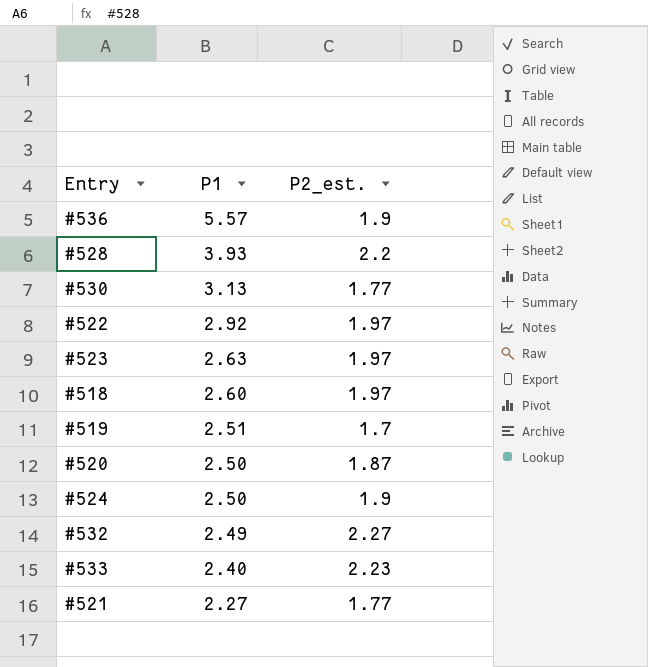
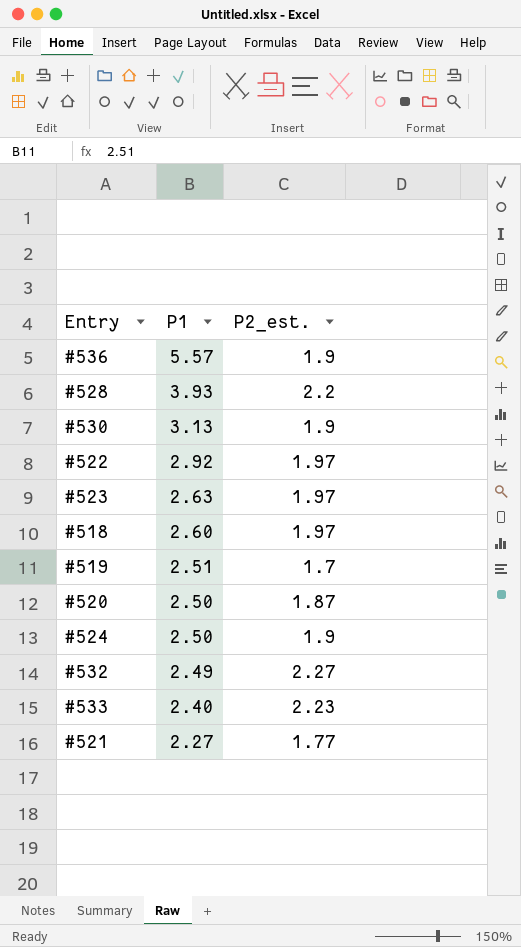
#530 | P2_est.: 1.77 -> 1.9

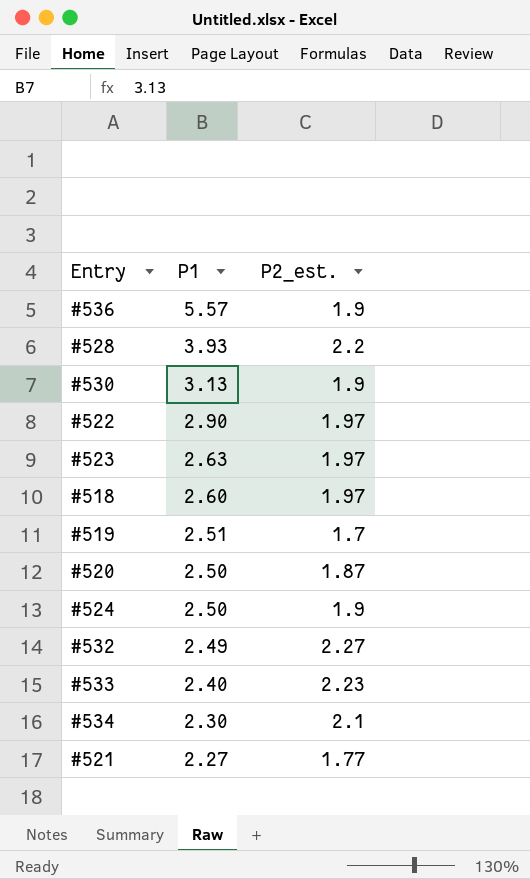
#522 | P1: 2.92 -> 2.90
row #534: none -> 2.30 | 2.1

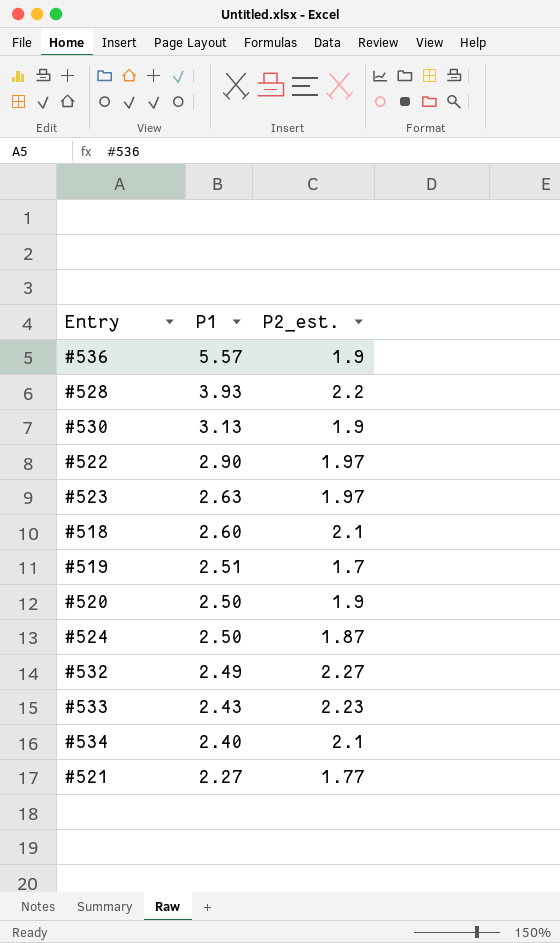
#518 | P2_est.: 1.97 -> 2.1
#520 | P2_est.: 1.87 -> 1.9
#524 | P2_est.: 1.9 -> 1.87
#533 | P1: 2.40 -> 2.43
#534 | P1: 2.30 -> 2.40

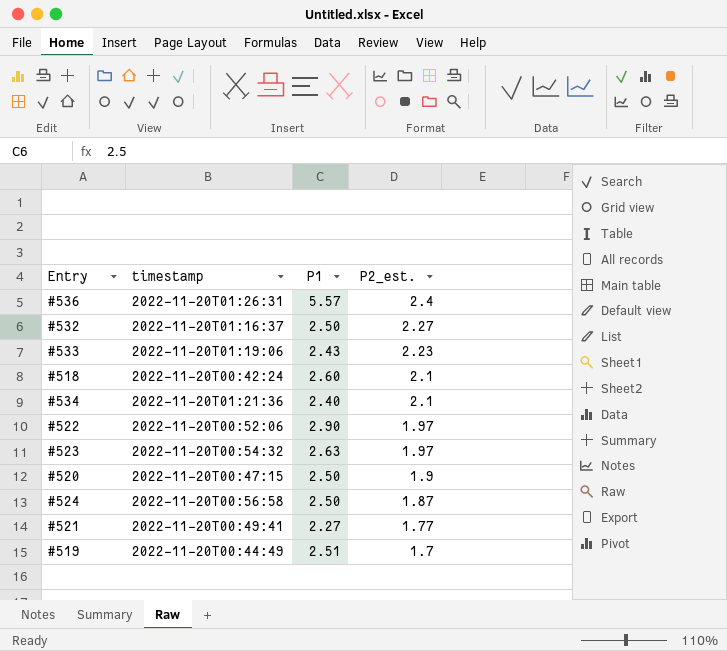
row order: P1 descending -> P2_est. descending
column timestamp | position: none -> 2
row #528: 3.93 | 2.2 -> none
row #530: 3.13 | 1.9 -> none
#536 | P2_est.: 1.9 -> 2.4
#532 | P1: 2.49 -> 2.50

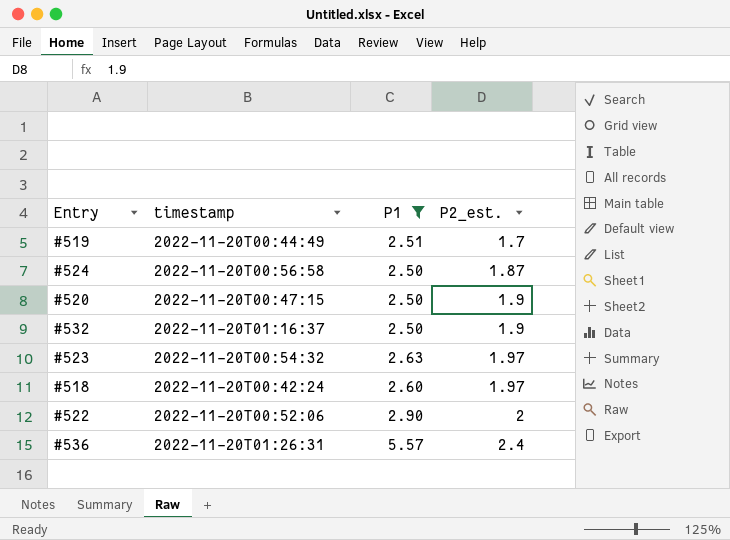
filter: none -> P1 >= 2.50
row order: P2_est. descending -> P2_est. ascending
#532 | P2_est.: 2.27 -> 1.9
#518 | P2_est.: 2.1 -> 1.97
#522 | P2_est.: 1.97 -> 2

